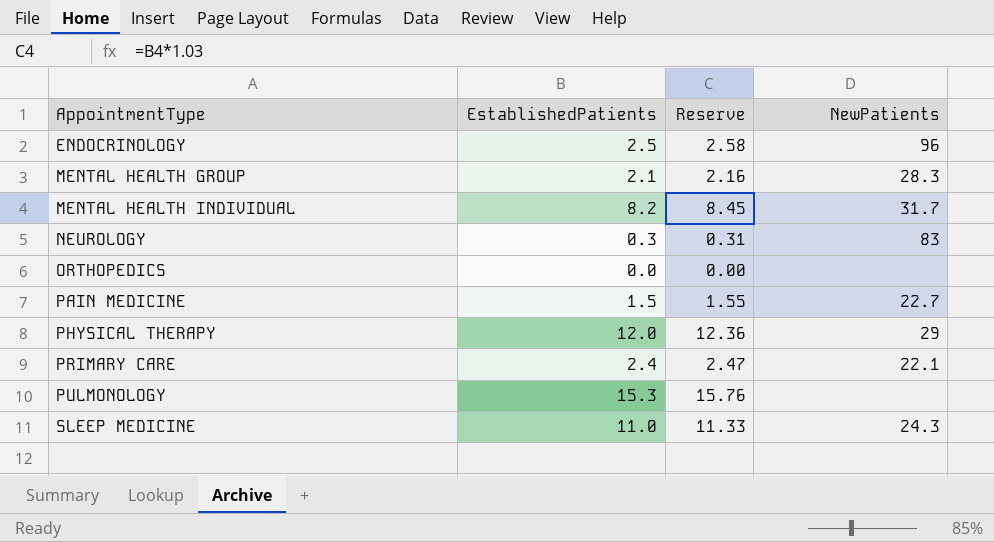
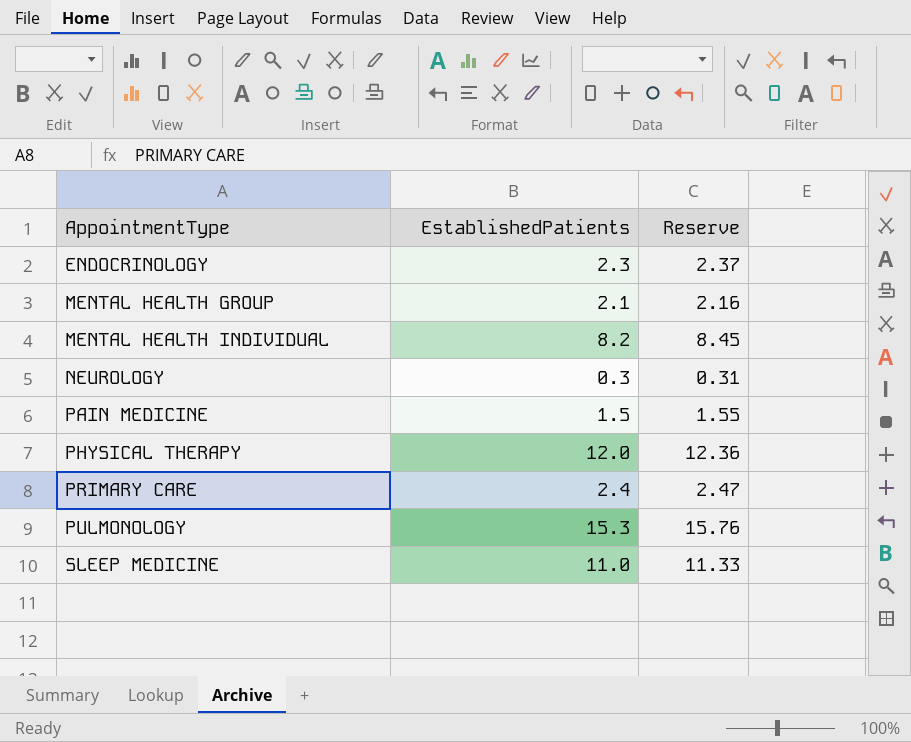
column NewPatients | position: 4 -> none
row ORTHOPEDICS: 0.0 | 0.00 | none -> none
ENDOCRINOLOGY | EstablishedPatients: 2.5 -> 2.3
ENDOCRINOLOGY | Reserve: 2.58 -> 2.37

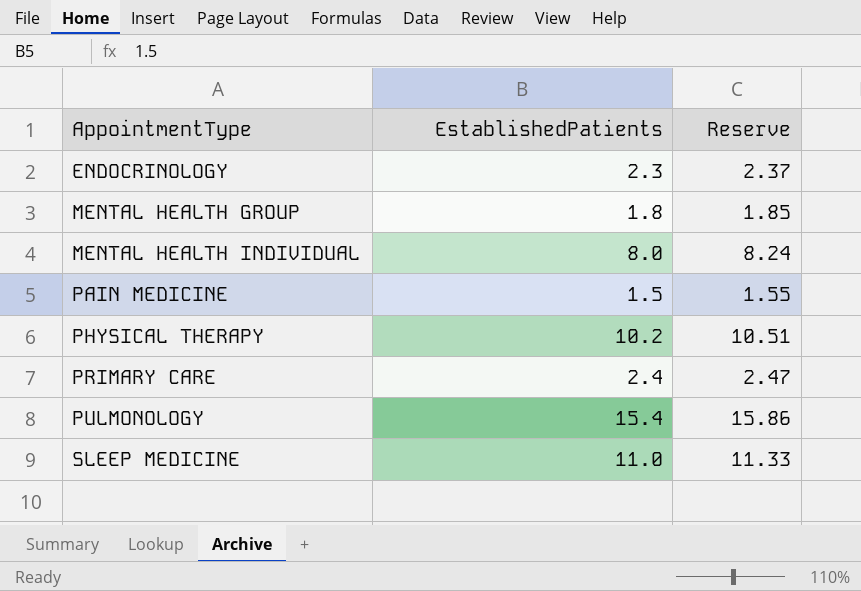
row NEUROLOGY: 0.3 | 0.31 -> none
MENTAL HEALTH GROUP | EstablishedPatients: 2.1 -> 1.8
MENTAL HEALTH GROUP | Reserve: 2.16 -> 1.85
MENTAL HEALTH INDIVIDUAL | EstablishedPatients: 8.2 -> 8.0
MENTAL HEALTH INDIVIDUAL | Reserve: 8.45 -> 8.24
PHYSICAL THERAPY | EstablishedPatients: 12.0 -> 10.2
PHYSICAL THERAPY | Reserve: 12.36 -> 10.51
PULMONOLOGY | EstablishedPatients: 15.3 -> 15.4
PULMONOLOGY | Reserve: 15.76 -> 15.86

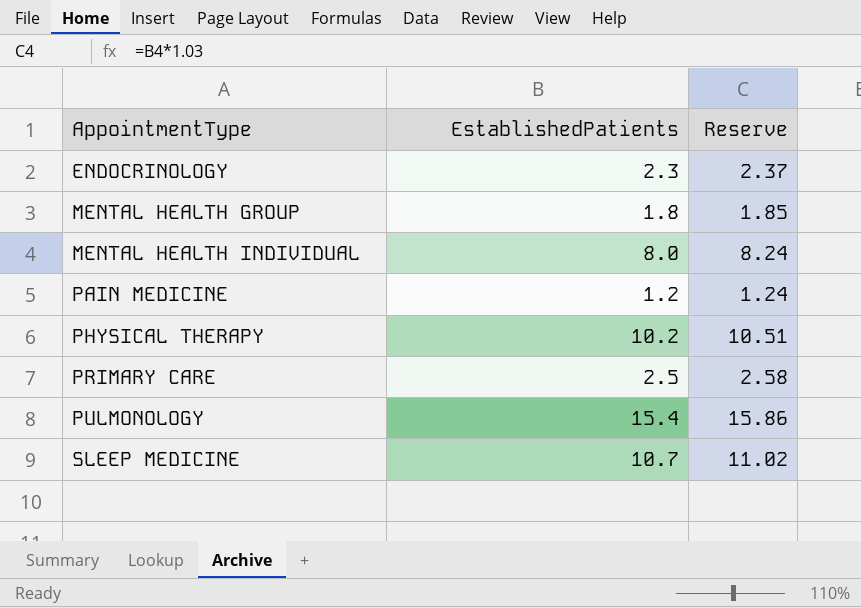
PAIN MEDICINE | EstablishedPatients: 1.5 -> 1.2
PAIN MEDICINE | Reserve: 1.55 -> 1.24
PRIMARY CARE | EstablishedPatients: 2.4 -> 2.5
PRIMARY CARE | Reserve: 2.47 -> 2.58
SLEEP MEDICINE | EstablishedPatients: 11.0 -> 10.7
SLEEP MEDICINE | Reserve: 11.33 -> 11.02

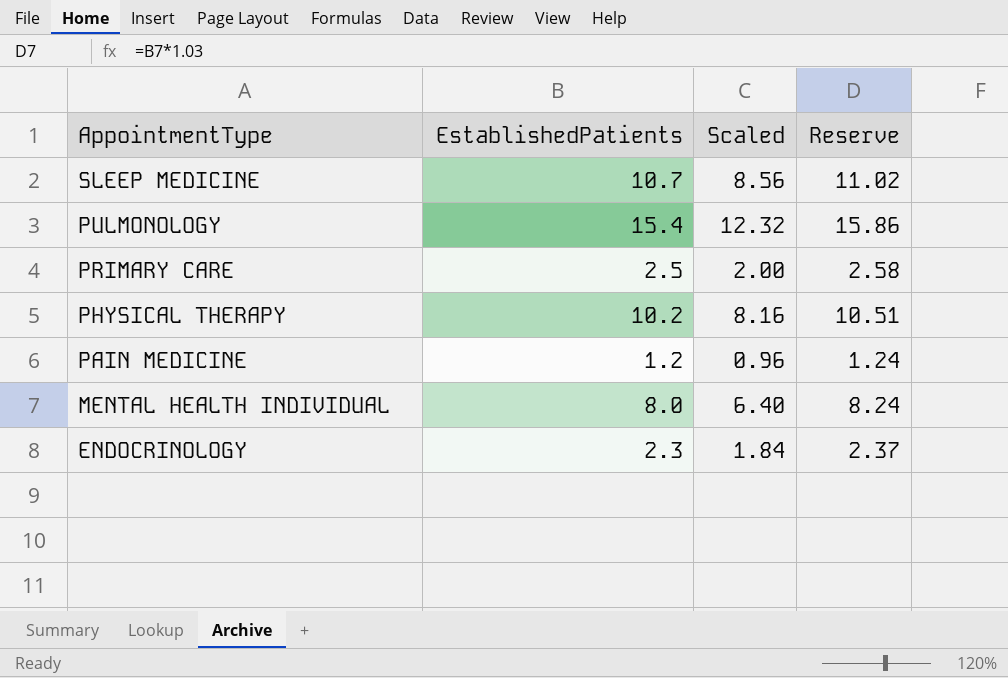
row order: AppointmentType ascending -> AppointmentType descending
column Scaled | formula: none -> [EstablishedPatients] * 0.8
row MENTAL HEALTH GROUP: 1.8 | 1.85 -> none

